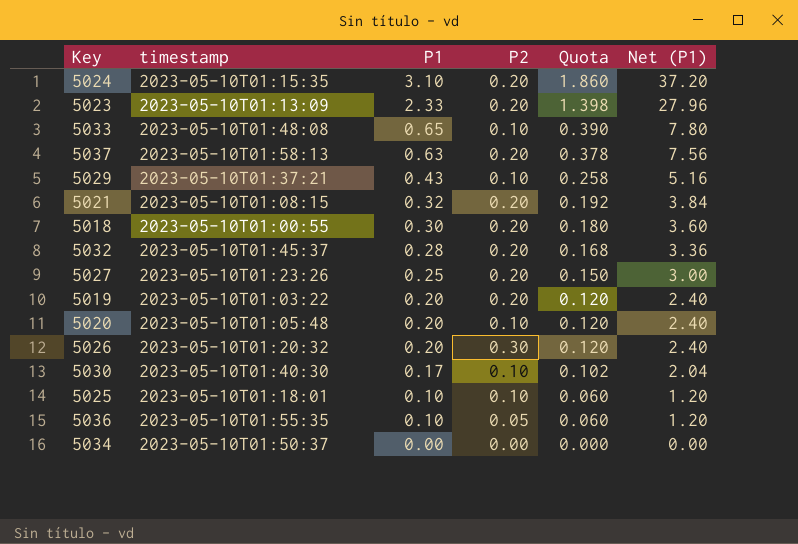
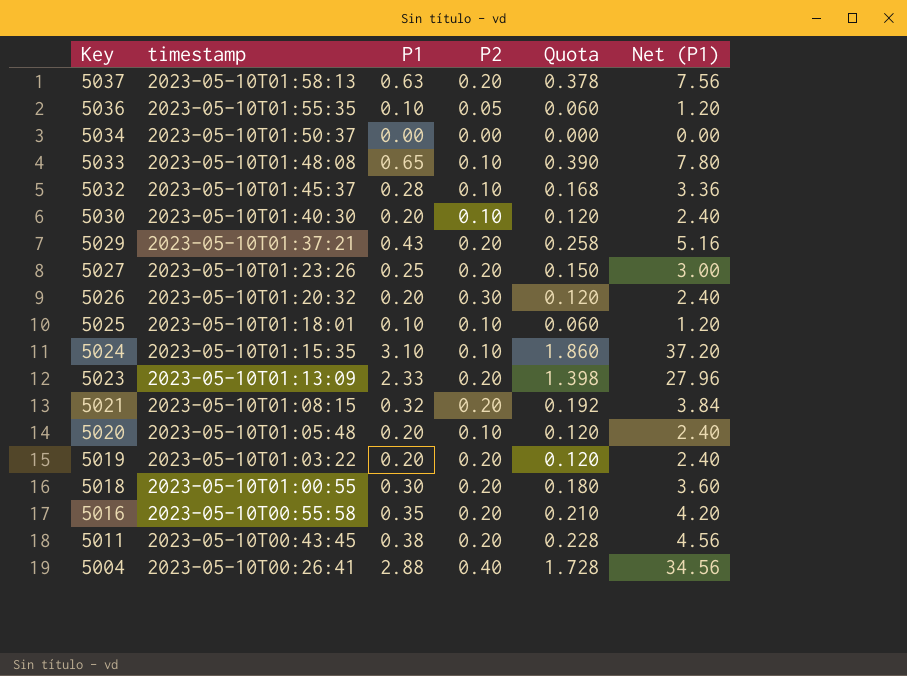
row order: P1 descending -> Key descending
5032 | P2: 0.20 -> 0.10
5030 | P1: 0.17 -> 0.20
5030 | Quota: 0.102 -> 0.120
5030 | Net (P1): 2.04 -> 2.40
5029 | P2: 0.10 -> 0.20
5024 | P2: 0.20 -> 0.10
row 5016: none -> 2023-05-10T00:55:58 | 0.35 | 0.20 | 0.210 | 4.20
row 5011: none -> 2023-05-10T00:43:45 | 0.38 | 0.20 | 0.228 | 4.56
row 5004: none -> 2023-05-10T00:26:41 | 2.88 | 0.40 | 1.728 | 34.56

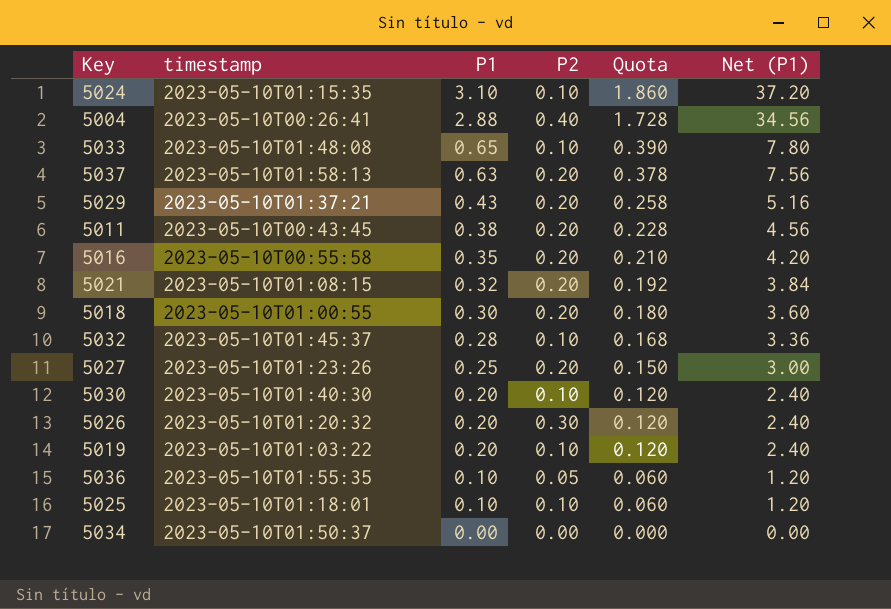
row order: Key descending -> P1 descending
row 5023: 2023-05-10T01:13:09 | 2.33 | 0.20 | 1.398 | 27.96 -> none
row 5020: 2023-05-10T01:05:48 | 0.20 | 0.10 | 0.120 | 2.40 -> none
5019 | P2: 0.20 -> 0.10

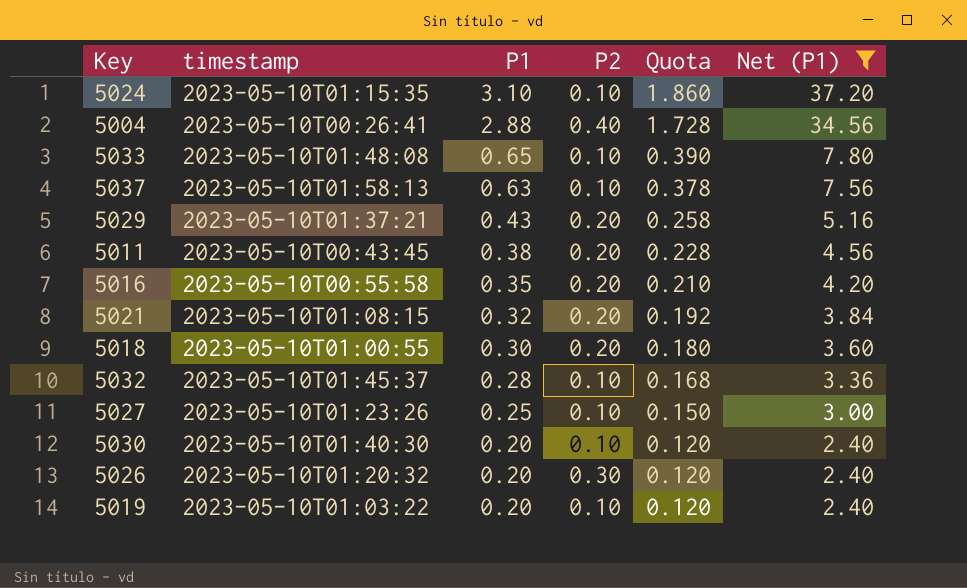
filter: none -> Net (P1) >= 2.40
5037 | P2: 0.20 -> 0.10
5027 | P2: 0.20 -> 0.10

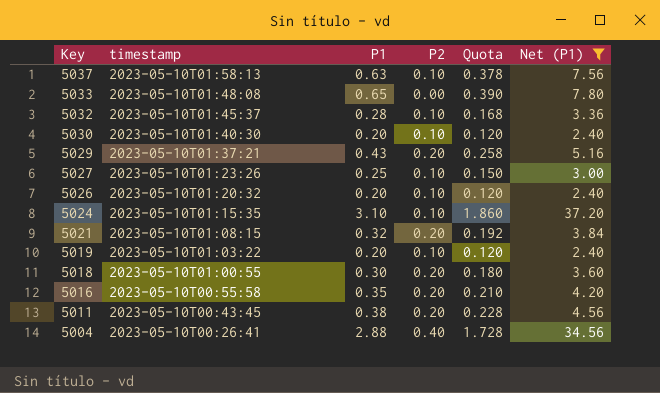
row order: P1 descending -> Key descending
5033 | P2: 0.10 -> 0.00
5026 | P2: 0.30 -> 0.10

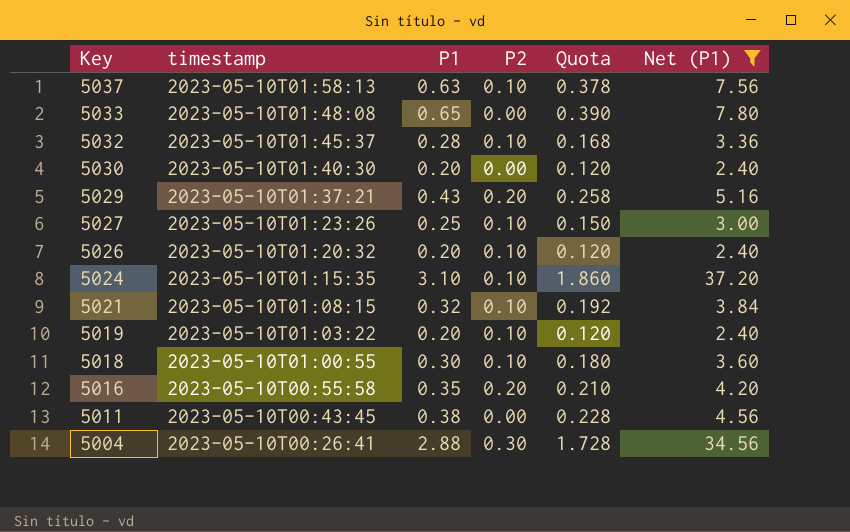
5030 | P2: 0.10 -> 0.00
5021 | P2: 0.20 -> 0.10
5018 | P2: 0.20 -> 0.10
5011 | P2: 0.20 -> 0.00
5004 | P2: 0.40 -> 0.30

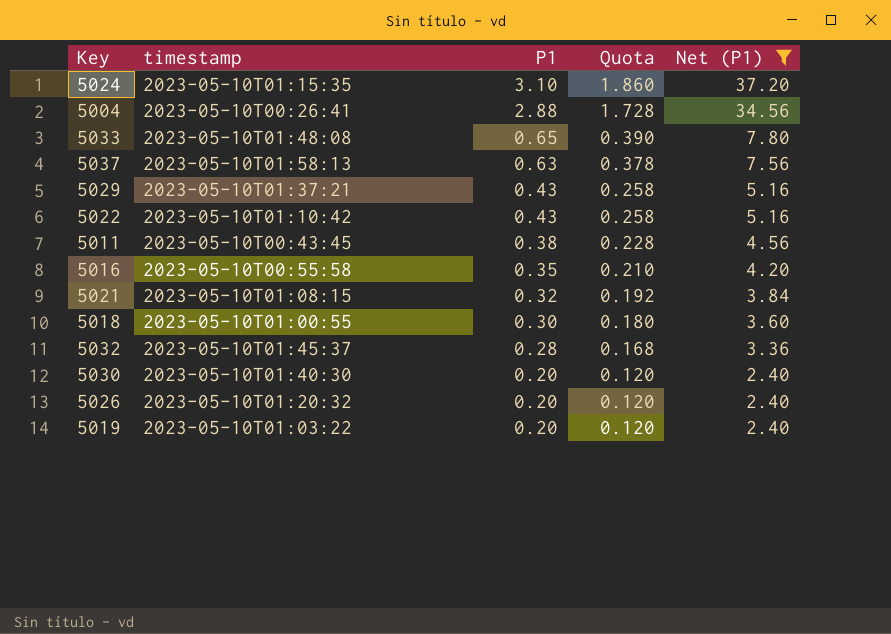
row order: Key descending -> P1 descending
column P2 | position: 4 -> none
row 5027: 2023-05-10T01:23:26 | 0.25 | 0.10 | 0.150 | 3.00 -> none
row 5022: none -> 2023-05-10T01:10:42 | 0.43 | 0.258 | 5.16

